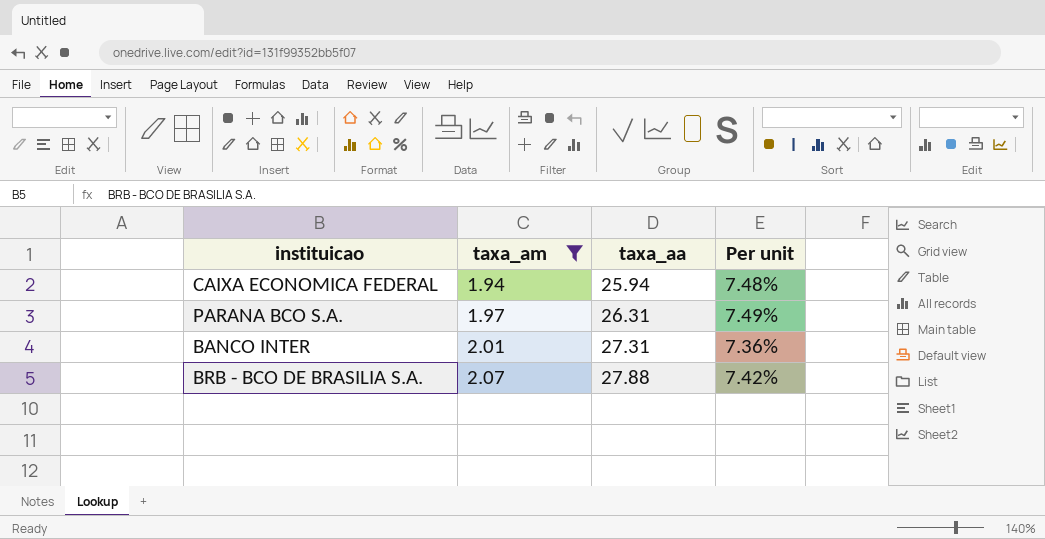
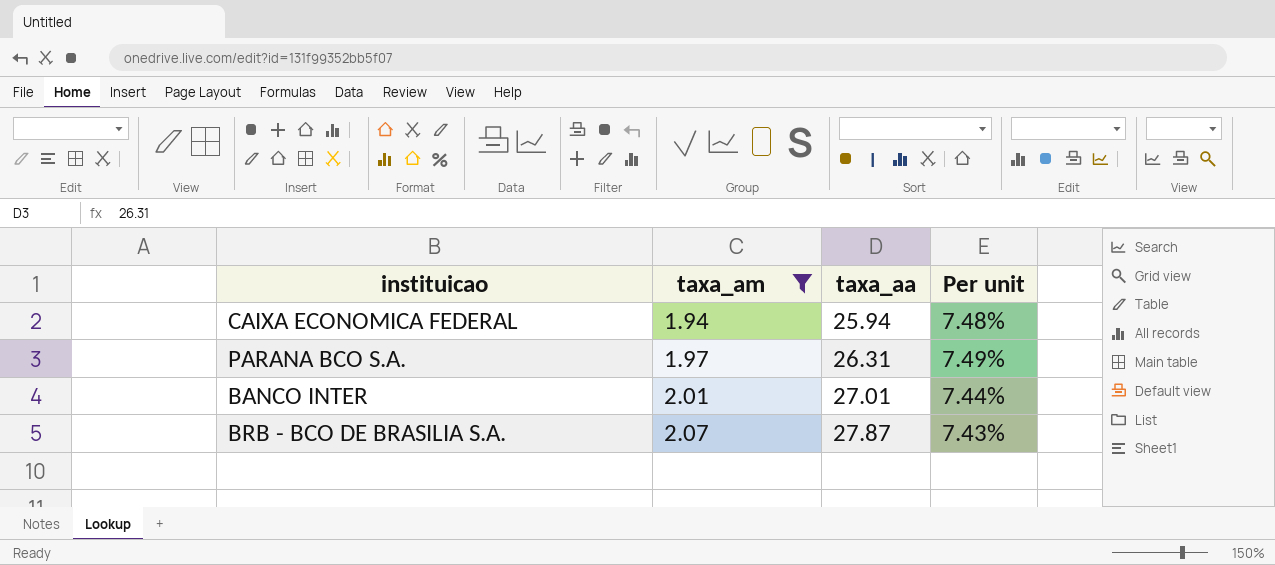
BANCO INTER | taxa_aa: 27.31 -> 27.01
BANCO INTER | Per unit: 7.36% -> 7.44%
BRB - BCO DE BRASILIA S.A. | taxa_aa: 27.88 -> 27.87
BRB - BCO DE BRASILIA S.A. | Per unit: 7.42% -> 7.43%

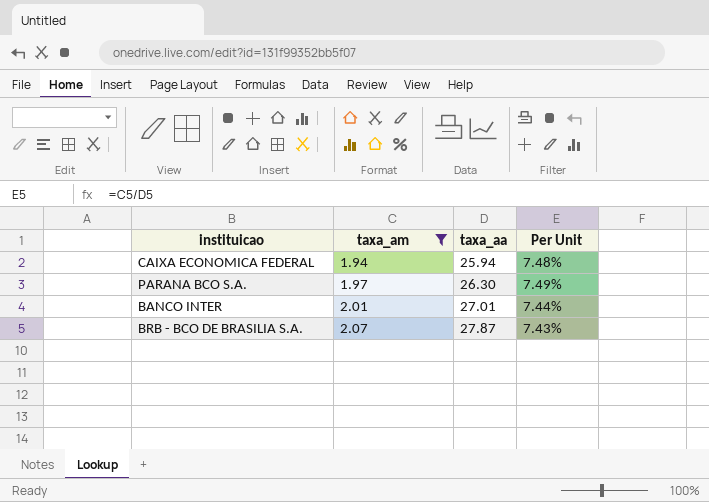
column name: Per unit -> Per Unit
PARANA BCO S.A. | taxa_aa: 26.31 -> 26.30

